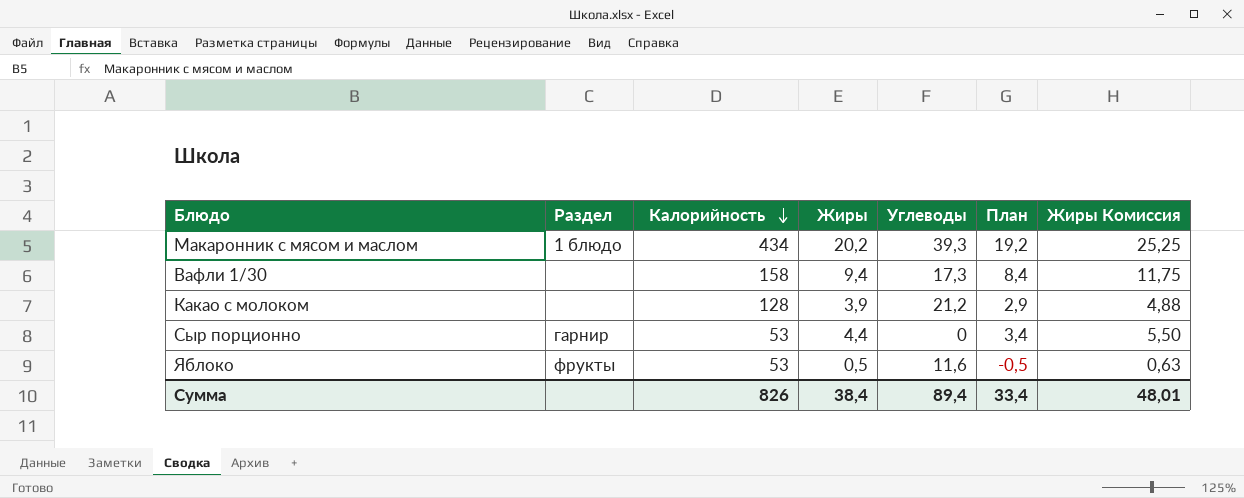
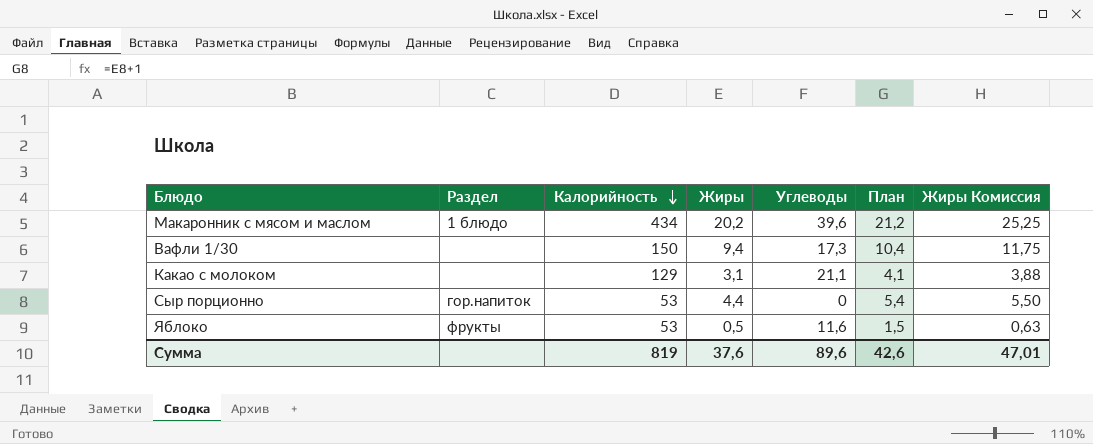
column План | formula: [Жиры] - 1 -> [Жиры] + 1
Макаронник с мясом и маслом | Углеводы: 39,3 -> 39,6
Вафли 1/30 | Калорийность: 158 -> 150
Какао с молоком | Калорийность: 128 -> 129
Какао с молоком | Жиры: 3,9 -> 3,1
Какао с молоком | Углеводы: 21,2 -> 21,1
Какао с молоком | Жиры Комиссия: 4,88 -> 3,88
Сыр порционно | Раздел: гарнир -> гор.напиток
Сумма | Калорийность: 826 -> 819
Сумма | Жиры: 38,4 -> 37,6
Сумма | Углеводы: 89,4 -> 89,6
Сумма | План: 33,4 -> 42,6
Сумма | Жиры Комиссия: 48,01 -> 47,01

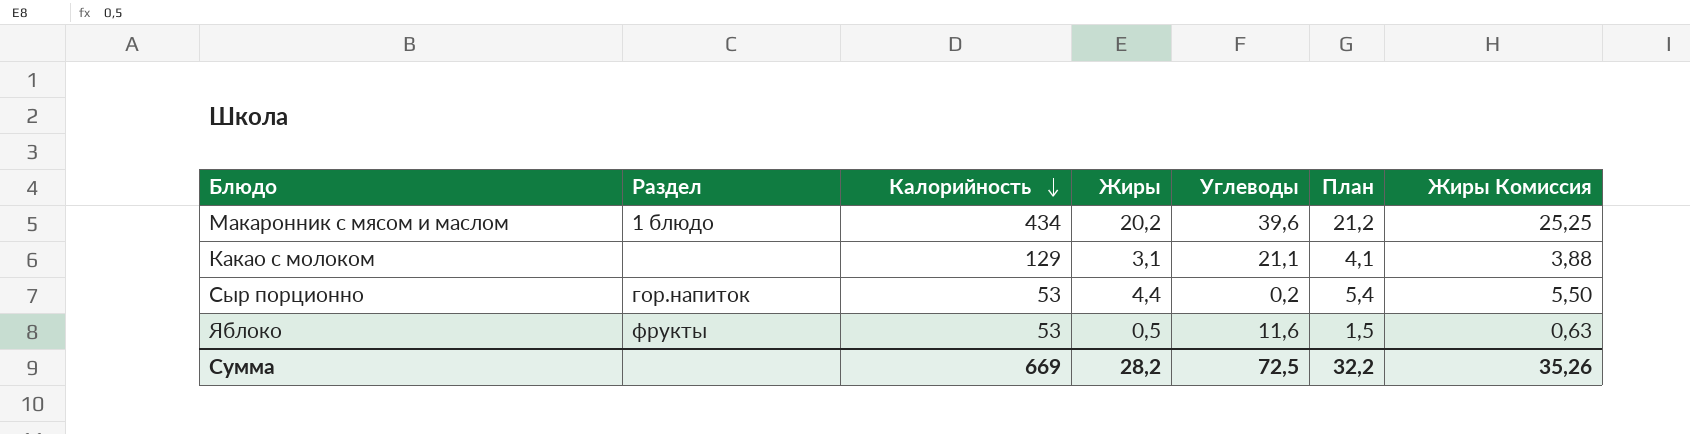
row Вафли 1/30: none | 150 | 9,4 | 17,3 | 10,4 | 11,75 -> none
Сыр порционно | Углеводы: 0 -> 0,2
Сумма | Калорийность: 819 -> 669
Сумма | Жиры: 37,6 -> 28,2
Сумма | Углеводы: 89,6 -> 72,5
Сумма | План: 42,6 -> 32,2
Сумма | Жиры Комиссия: 47,01 -> 35,26

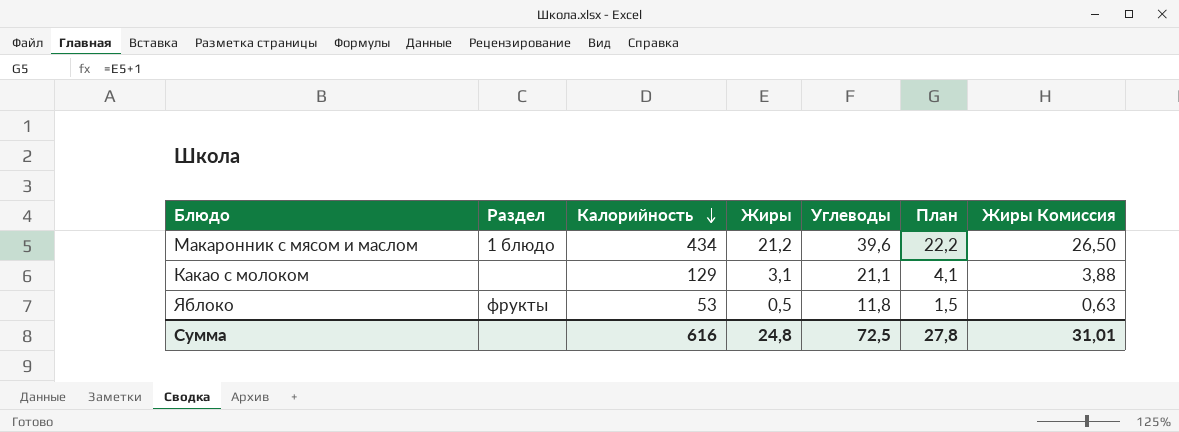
row Сыр порционно: гор.напиток | 53 | 4,4 | 0,2 | 5,4 | 5,50 -> none
Макаронник с мясом и маслом | Жиры: 20,2 -> 21,2
Макаронник с мясом и маслом | План: 21,2 -> 22,2
Макаронник с мясом и маслом | Жиры Комиссия: 25,25 -> 26,50
Яблоко | Углеводы: 11,6 -> 11,8
Сумма | Калорийность: 669 -> 616
Сумма | Жиры: 28,2 -> 24,8
Сумма | План: 32,2 -> 27,8
Сумма | Жиры Комиссия: 35,26 -> 31,01

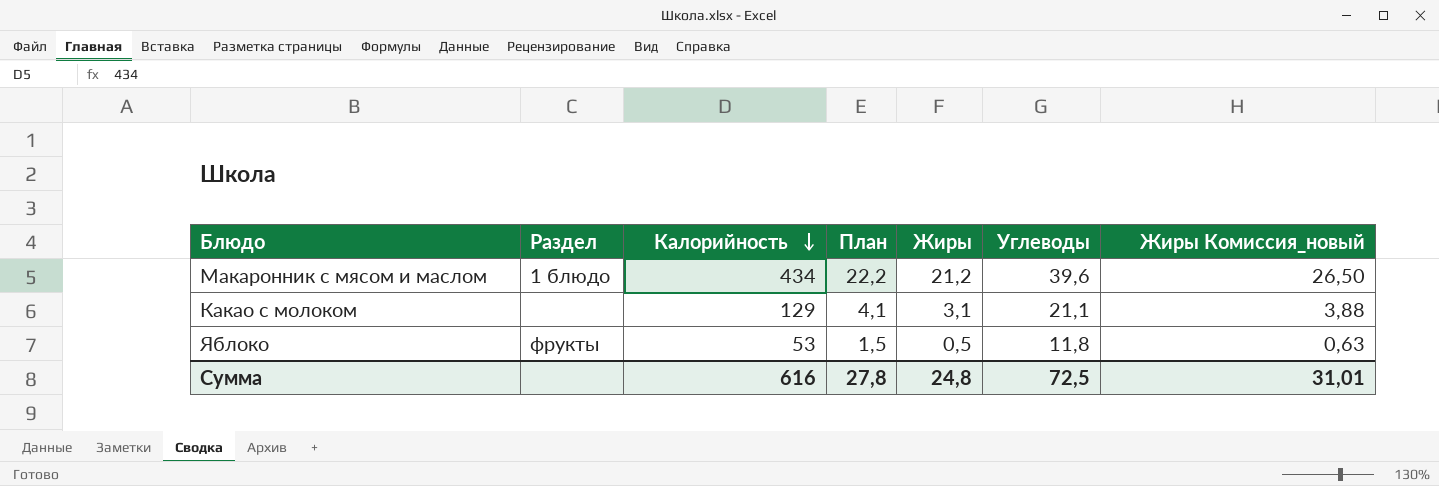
column План | position: 6 -> 4
column name: Жиры Комиссия -> Жиры Комиссия_новый

